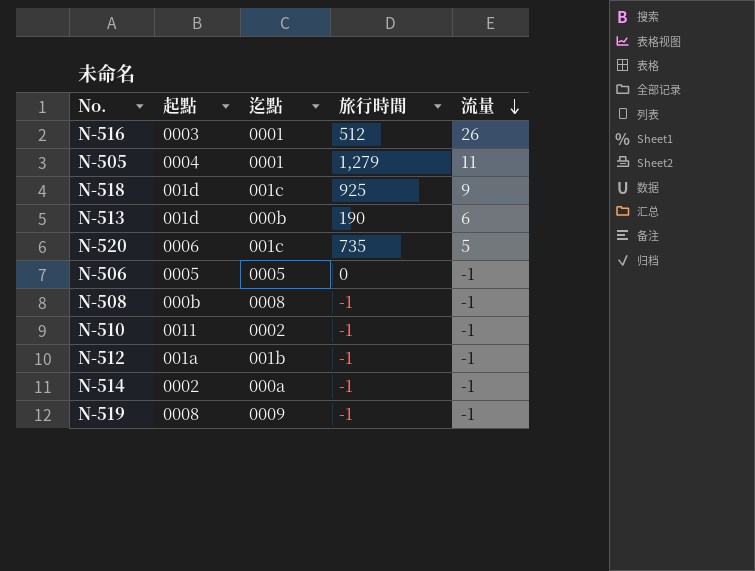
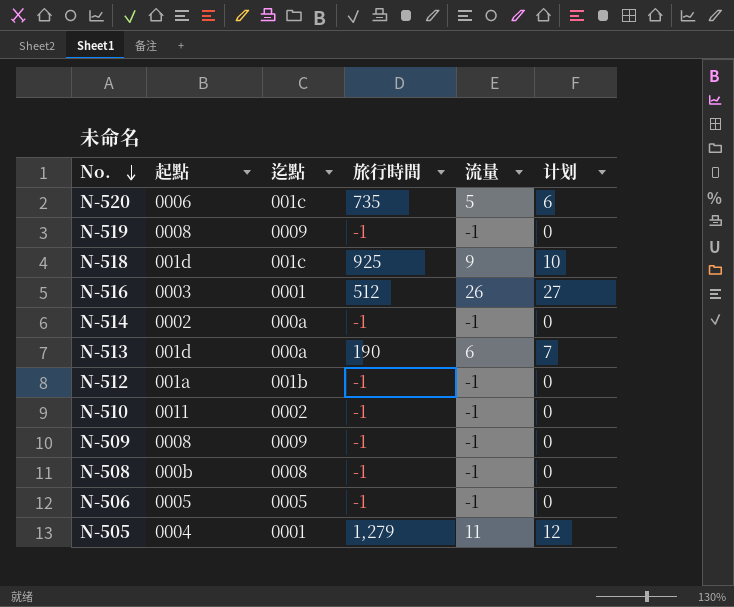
row order: 流量 descending -> No. descending
column 计划 | formula: none -> [流量] + 1
N-513 | 迄點: 000b -> 000a
row N-509: none -> 0008 | 0009 | -1 | -1 | 0
N-506 | 旅行時間: 0 -> -1

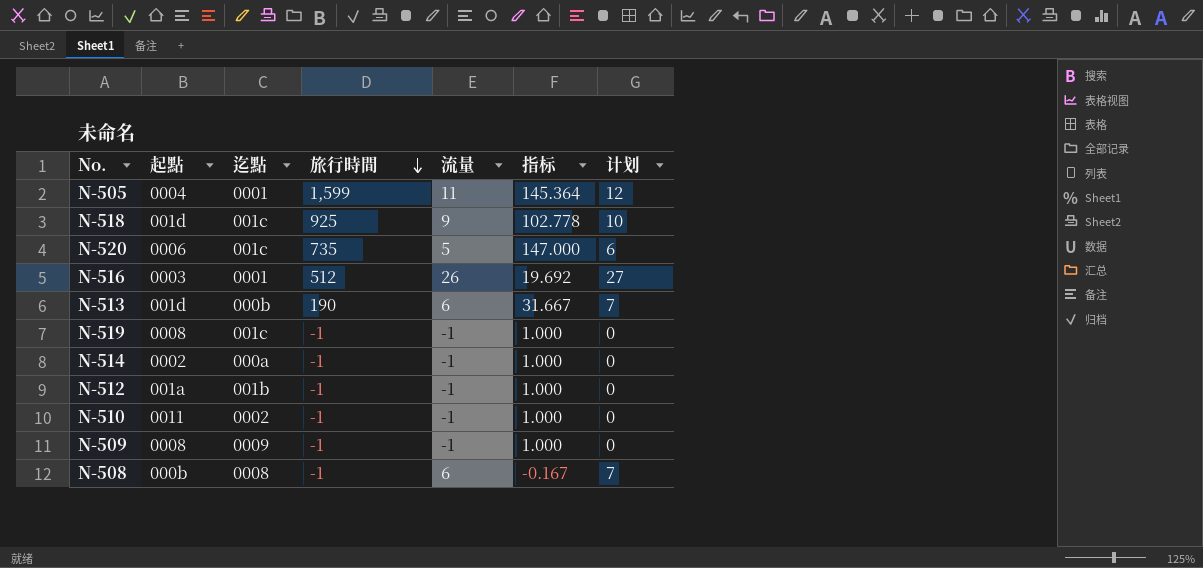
row order: No. descending -> 旅行時間 descending
column 指标 | formula: none -> [旅行時間] / [流量]
row N-506: 0005 | 0005 | -1 | -1 | 0 -> none
N-505 | 旅行時間: 1,279 -> 1,599
N-513 | 迄點: 000a -> 000b
N-519 | 迄點: 0009 -> 001c
N-508 | 流量: -1 -> 6
N-508 | 计划: 0 -> 7

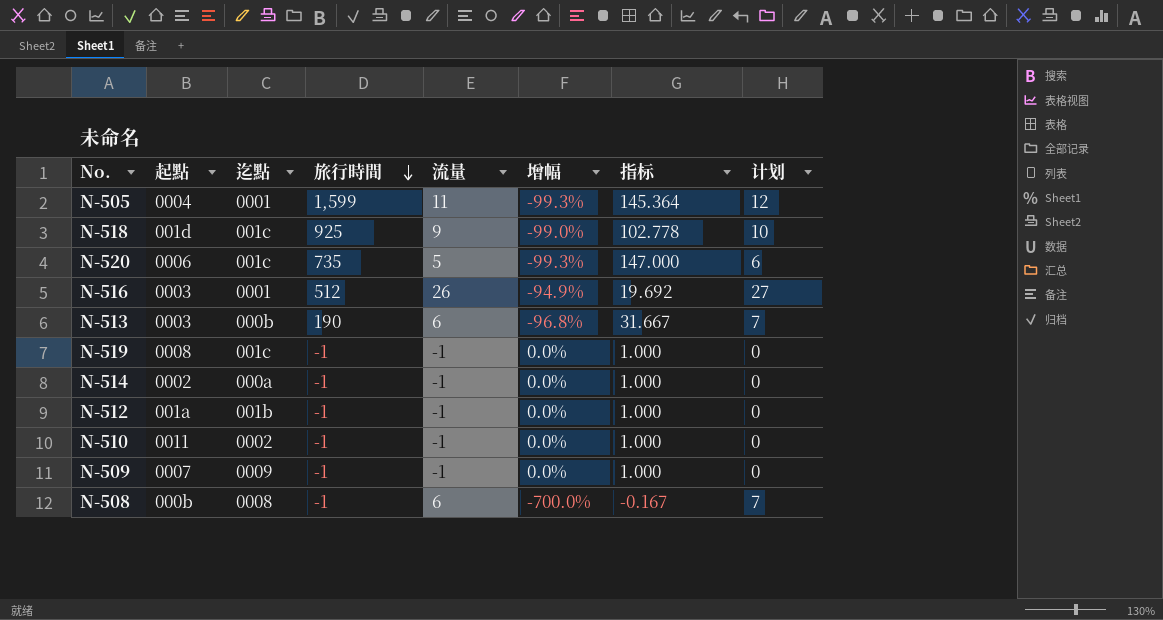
column 增幅 | formula: none -> ([流量] - [旅行時間]) / [旅行時間]
N-513 | 起點: 001d -> 0003
N-509 | 起點: 0008 -> 0007

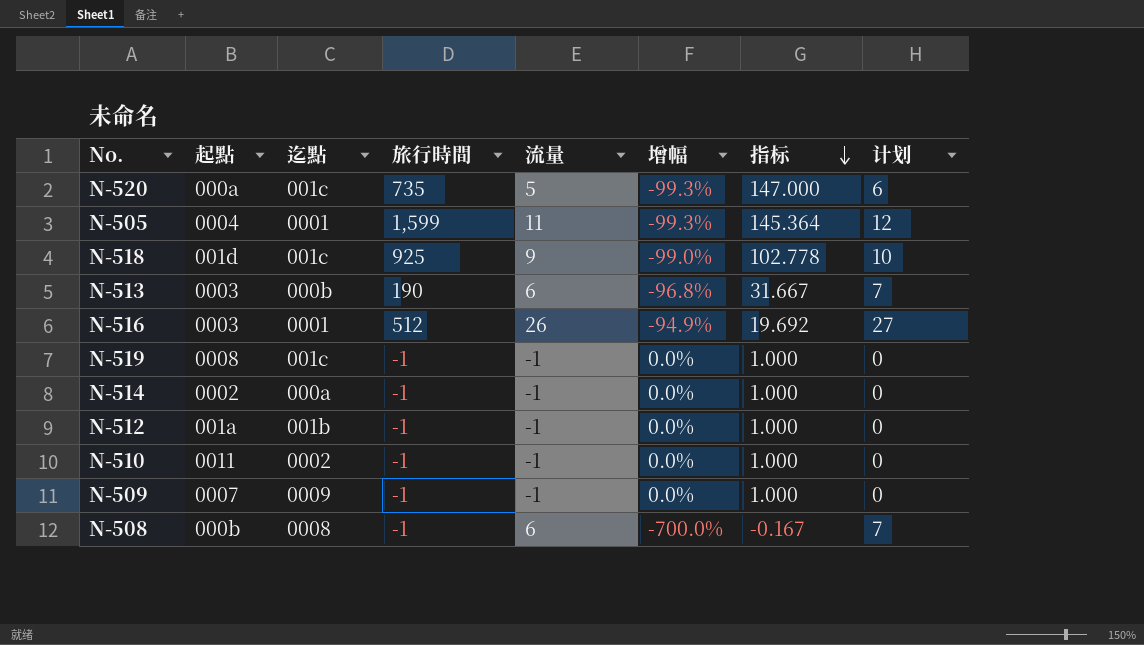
row order: 旅行時間 descending -> 指标 descending
N-520 | 起點: 0006 -> 000a

